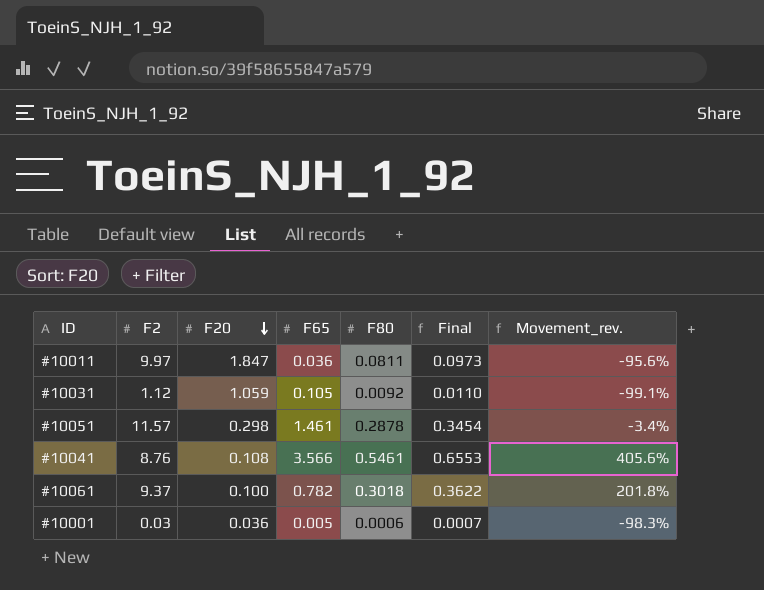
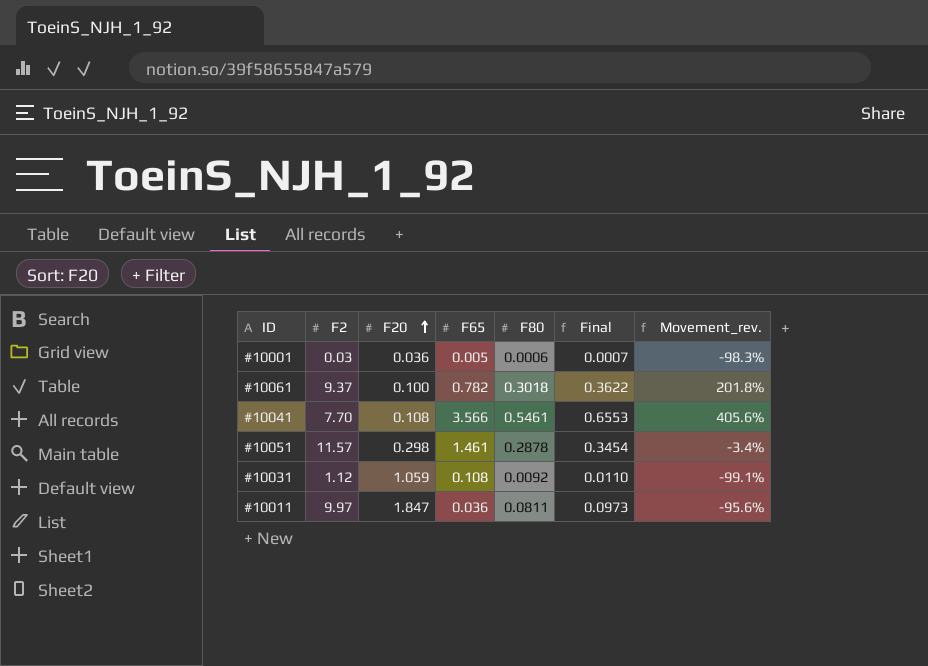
row order: F20 descending -> F20 ascending
#10041 | F2: 8.76 -> 7.70
#10031 | F65: 0.105 -> 0.108

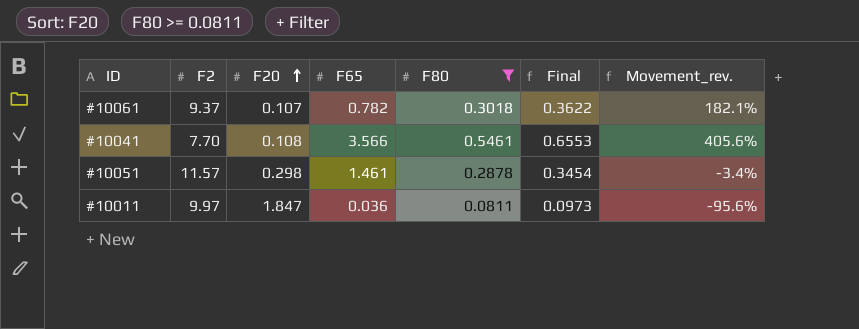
filter: none -> F80 >= 0.0811
#10061 | F20: 0.100 -> 0.107
#10061 | Movement_rev.: 201.8% -> 182.1%

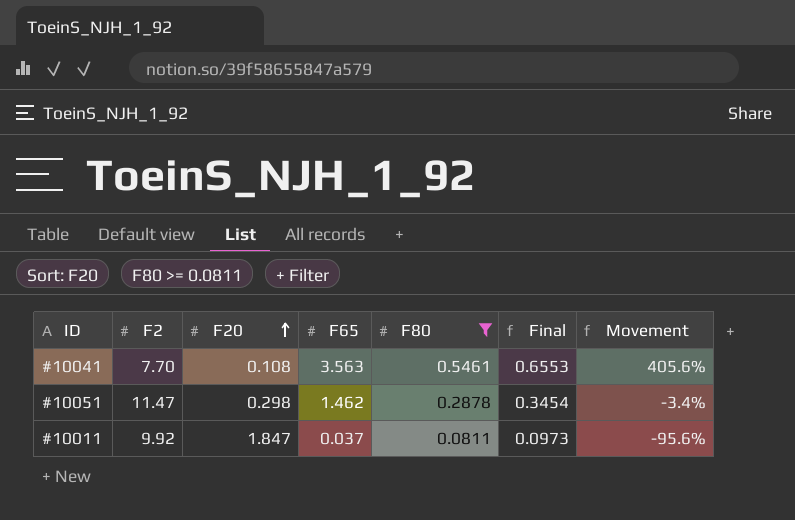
column name: Movement_rev. -> Movement
row #10061: 9.37 | 0.107 | 0.782 | 0.3018 | 0.3622 | 182.1% -> none
#10041 | F65: 3.566 -> 3.563
#10051 | F2: 11.57 -> 11.47
#10051 | F65: 1.461 -> 1.462
#10011 | F2: 9.97 -> 9.92
#10011 | F65: 0.036 -> 0.037

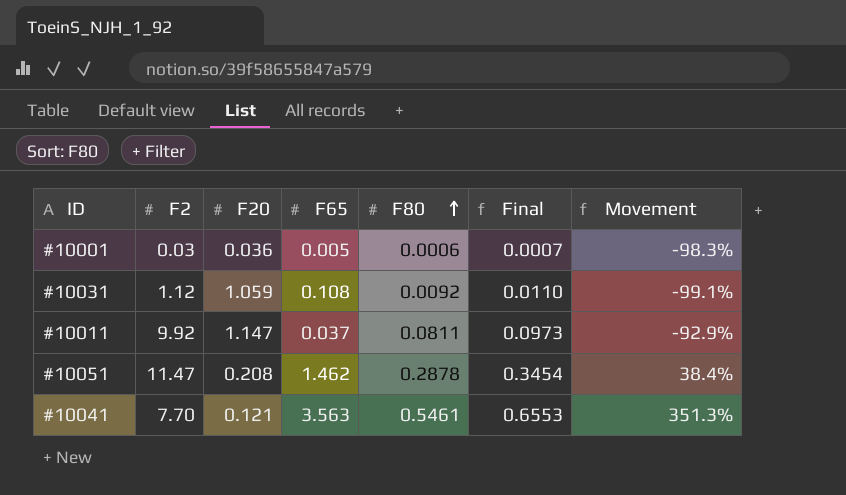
filter: F80 >= 0.0811 -> none
row order: F20 ascending -> F80 ascending
#10011 | F20: 1.847 -> 1.147
#10011 | Movement: -95.6% -> -92.9%
#10051 | F20: 0.298 -> 0.208
#10051 | Movement: -3.4% -> 38.4%
#10041 | F20: 0.108 -> 0.121
#10041 | Movement: 405.6% -> 351.3%

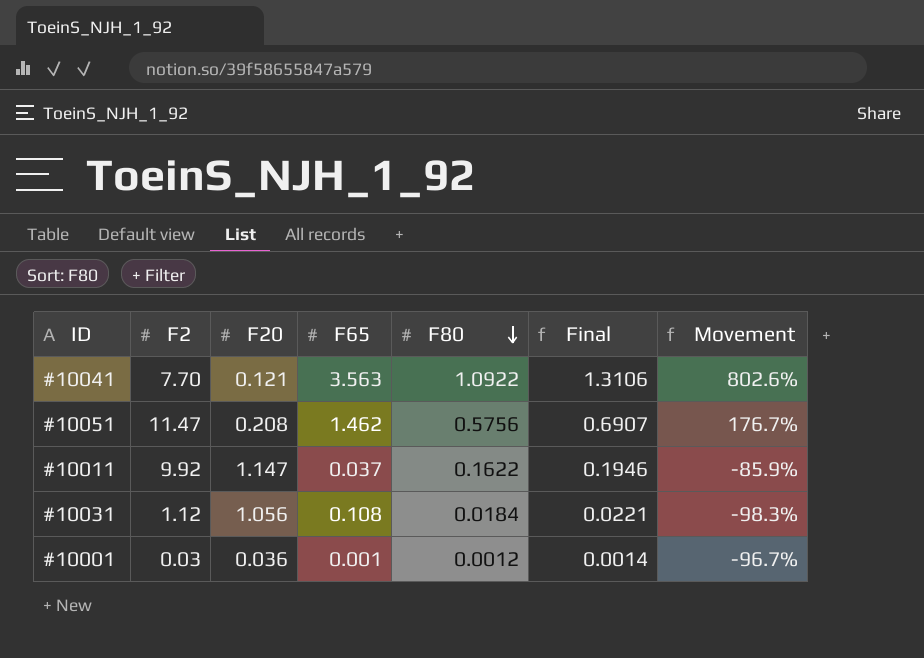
row order: F80 ascending -> F80 descending
#10041 | F80: 0.5461 -> 1.0922
#10041 | Final: 0.6553 -> 1.3106
#10041 | Movement: 351.3% -> 802.6%
#10051 | F80: 0.2878 -> 0.5756
#10051 | Final: 0.3454 -> 0.6907
#10051 | Movement: 38.4% -> 176.7%
#10011 | F80: 0.0811 -> 0.1622
#10011 | Final: 0.0973 -> 0.1946
#10011 | Movement: -92.9% -> -85.9%
#10031 | F20: 1.059 -> 1.056
#10031 | F80: 0.0092 -> 0.0184
#10031 | Final: 0.0110 -> 0.0221
#10031 | Movement: -99.1% -> -98.3%
#10001 | F65: 0.005 -> 0.001
#10001 | F80: 0.0006 -> 0.0012
#10001 | Final: 0.0007 -> 0.0014
#10001 | Movement: -98.3% -> -96.7%

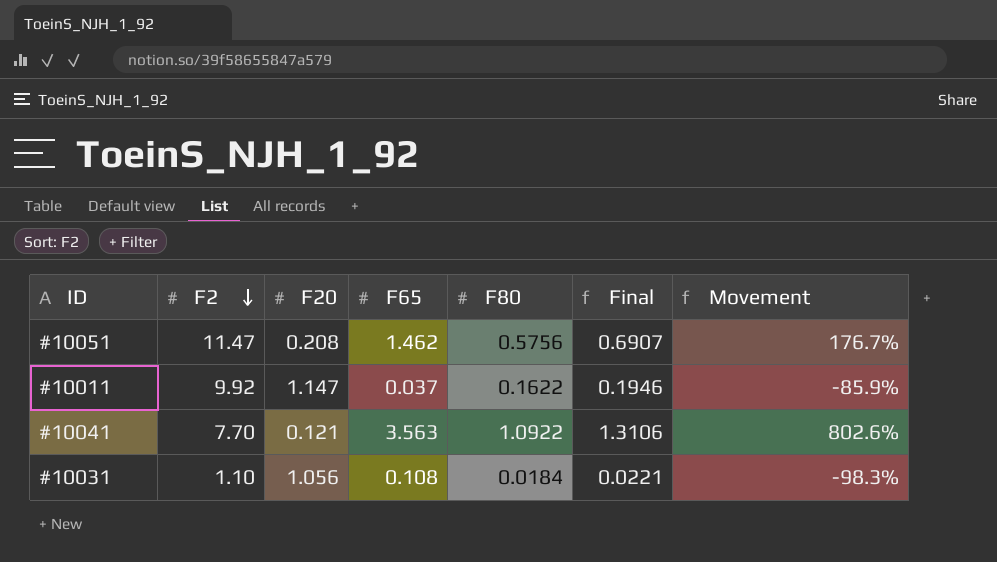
row order: F80 descending -> F2 descending
row #10001: 0.03 | 0.036 | 0.001 | 0.0012 | 0.0014 | -96.7% -> none
#10031 | F2: 1.12 -> 1.10

